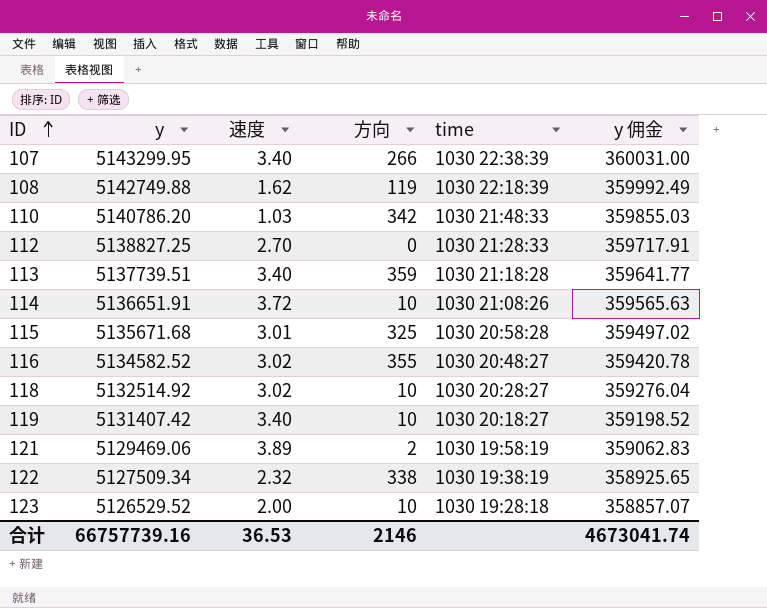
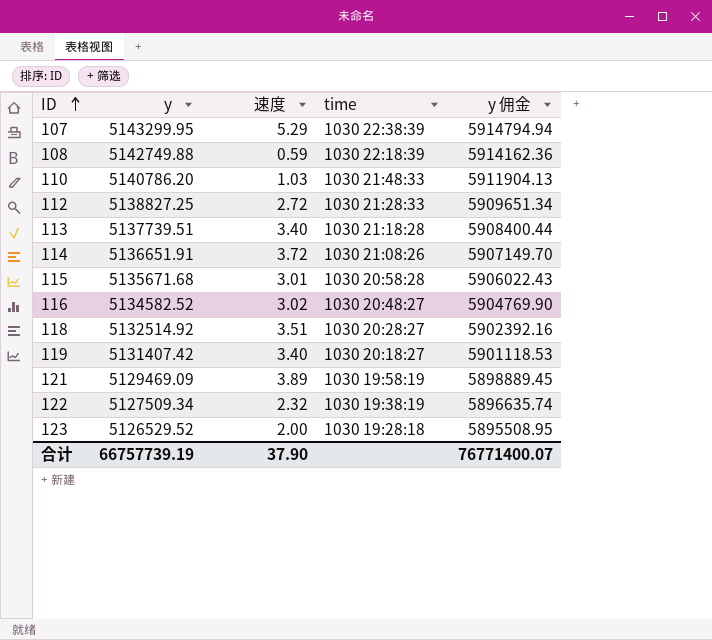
column 方向 | position: 4 -> none
column y 佣金 | formula: [y] * 0.07 -> [y] * 1.15
107 | 速度: 3.40 -> 5.29
108 | 速度: 1.62 -> 0.59
112 | 速度: 2.70 -> 2.72
118 | 速度: 3.02 -> 3.51
121 | y: 5129469.06 -> 5129469.09
合计 | y: 66757739.16 -> 66757739.19
合计 | 速度: 36.53 -> 37.90
合计 | y 佣金: 4673041.74 -> 76771400.07

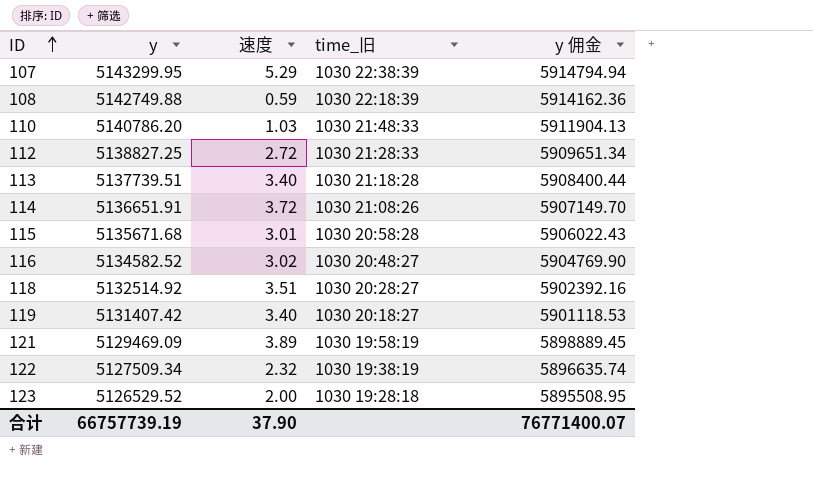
column name: time -> time_旧

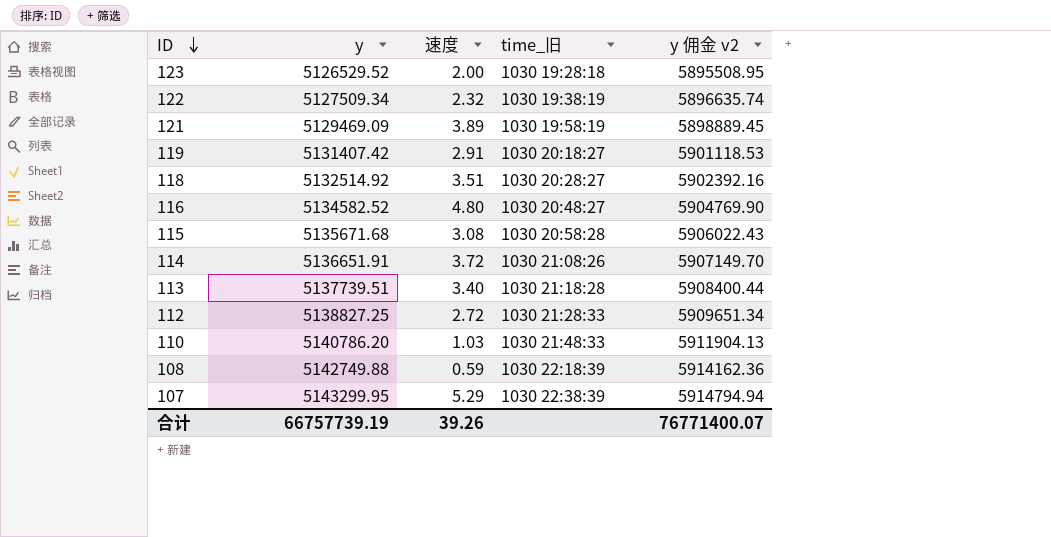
row order: ID ascending -> ID descending
column name: y 佣金 -> y 佣金 v2
119 | 速度: 3.40 -> 2.91
116 | 速度: 3.02 -> 4.80
115 | 速度: 3.01 -> 3.08
合计 | 速度: 37.90 -> 39.26

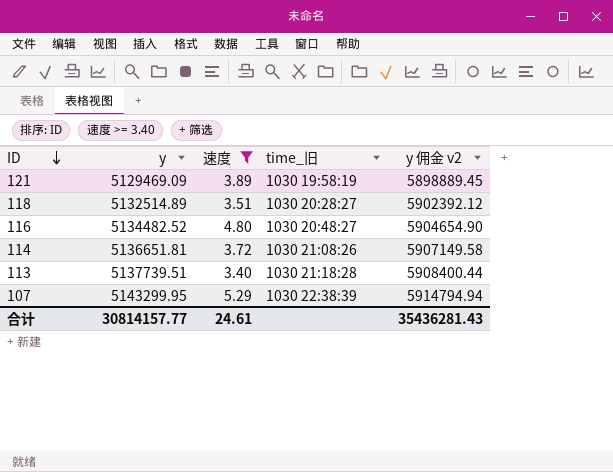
filter: none -> 速度 >= 3.40
118 | y: 5132514.92 -> 5132514.89
118 | y 佣金 v2: 5902392.16 -> 5902392.12
116 | y: 5134582.52 -> 5134482.52
116 | y 佣金 v2: 5904769.90 -> 5904654.90
114 | y: 5136651.91 -> 5136651.81
114 | y 佣金 v2: 5907149.70 -> 5907149.58
合计 | y: 66757739.19 -> 30814157.77
合计 | 速度: 39.26 -> 24.61
合计 | y 佣金 v2: 76771400.07 -> 35436281.43

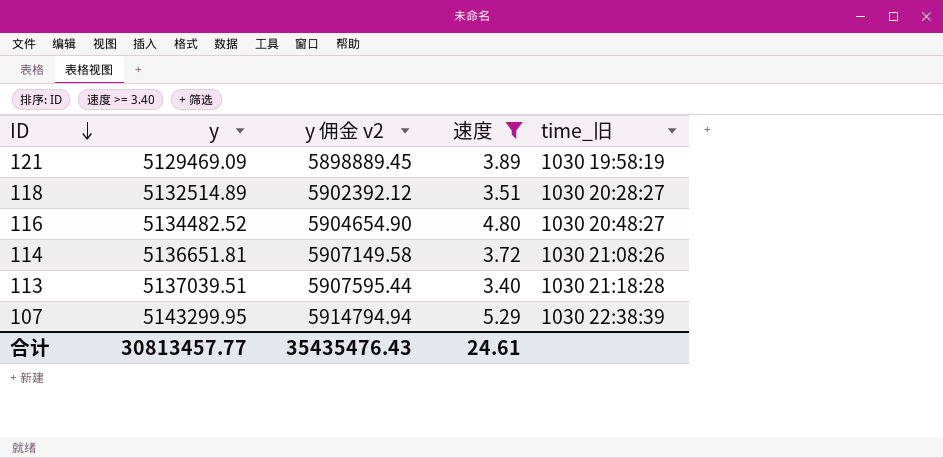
column y 佣金 v2 | position: 5 -> 3
113 | y: 5137739.51 -> 5137039.51
113 | y 佣金 v2: 5908400.44 -> 5907595.44
合计 | y: 30814157.77 -> 30813457.77
合计 | y 佣金 v2: 35436281.43 -> 35435476.43

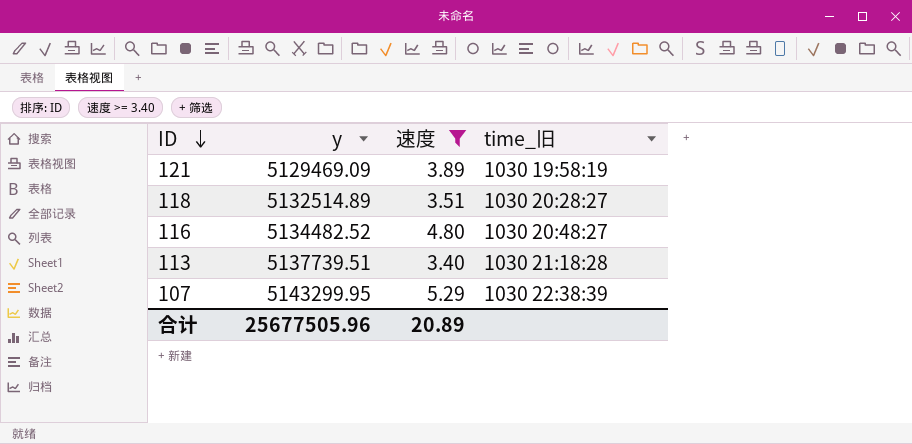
column y 佣金 v2 | formula: [y] * 1.15 -> none
row 114: 5136651.81 | 5907149.58 | 3.72 | 1030 21:08:26 -> none
113 | y: 5137039.51 -> 5137739.51
合计 | y: 30813457.77 -> 25677505.96
合计 | 速度: 24.61 -> 20.89

